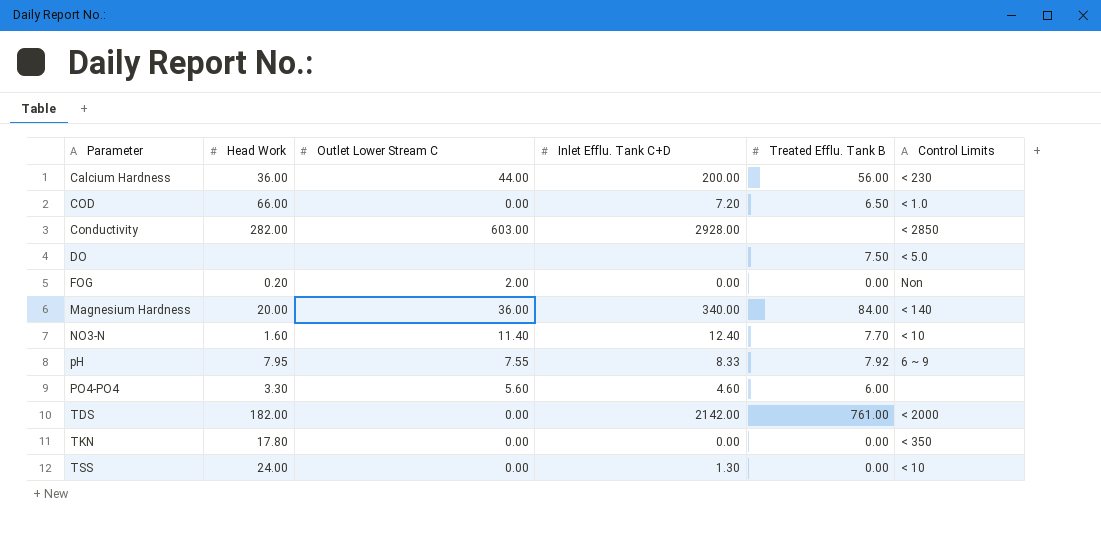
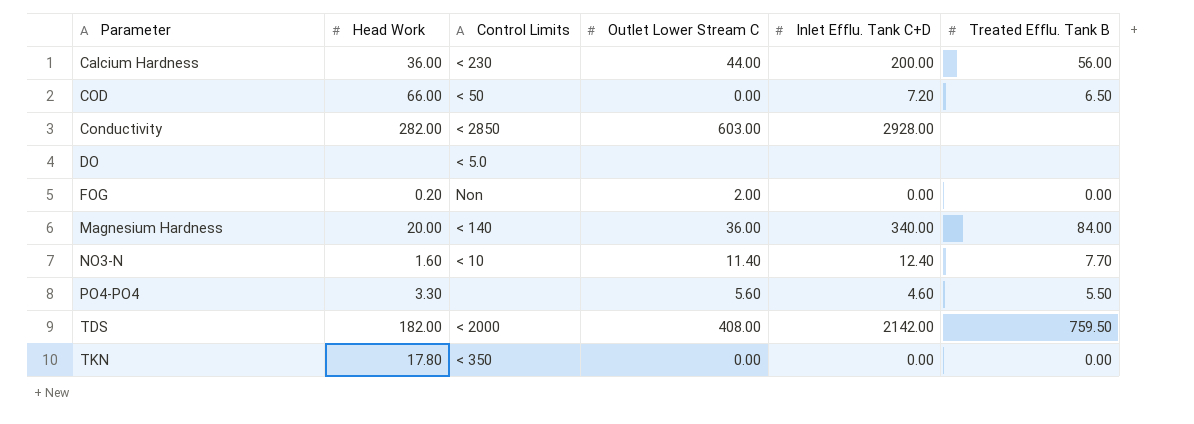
column Control Limits | position: 6 -> 3
row pH: 7.95 | 7.55 | 8.33 | 7.92 | 6 ~ 9 -> none
row TSS: 24.00 | 0.00 | 1.30 | 0.00 | < 10 -> none
COD | Control Limits: < 1.0 -> < 50
DO | Treated Efflu. Tank B: 7.50 -> none
PO4-PO4 | Treated Efflu. Tank B: 6.00 -> 5.50
TDS | Outlet Lower Stream C: 0.00 -> 408.00
TDS | Treated Efflu. Tank B: 761.00 -> 759.50

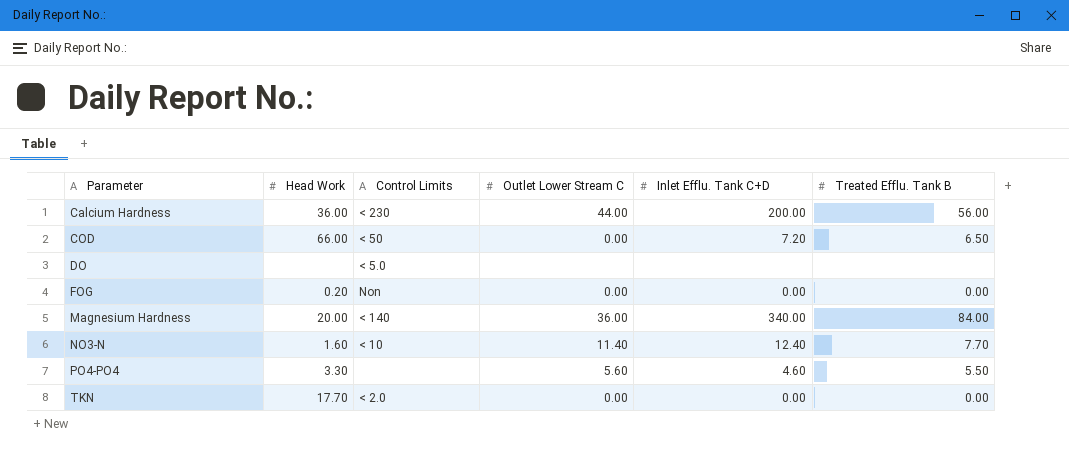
row Conductivity: 282.00 | < 2850 | 603.00 | 2928.00 | none -> none
row TDS: 182.00 | < 2000 | 408.00 | 2142.00 | 759.50 -> none
FOG | Outlet Lower Stream C: 2.00 -> 0.00
TKN | Head Work: 17.80 -> 17.70
TKN | Control Limits: < 350 -> < 2.0

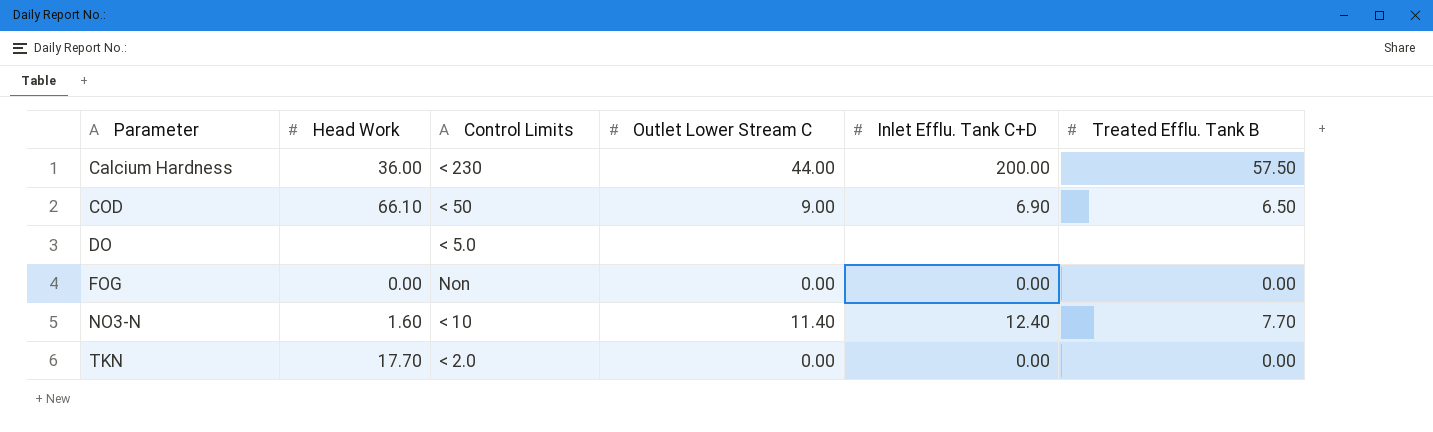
row Magnesium Hardness: 20.00 | < 140 | 36.00 | 340.00 | 84.00 -> none
row PO4-PO4: 3.30 | none | 5.60 | 4.60 | 5.50 -> none
Calcium Hardness | Treated Efflu. Tank B: 56.00 -> 57.50
COD | Head Work: 66.00 -> 66.10
COD | Outlet Lower Stream C: 0.00 -> 9.00
COD | Inlet Efflu. Tank C+D: 7.20 -> 6.90
FOG | Head Work: 0.20 -> 0.00

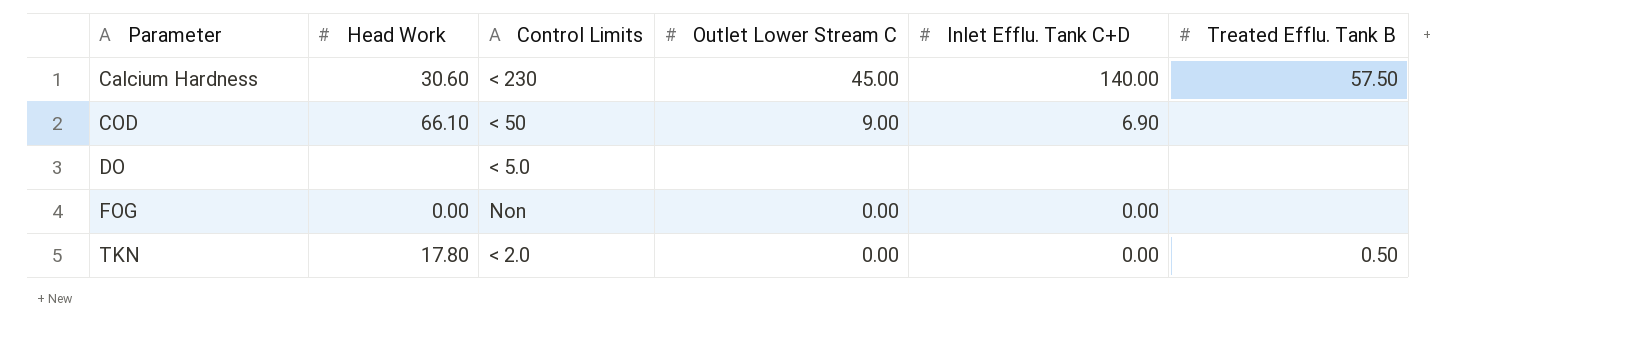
row NO3-N: 1.60 | < 10 | 11.40 | 12.40 | 7.70 -> none
Calcium Hardness | Head Work: 36.00 -> 30.60
Calcium Hardness | Outlet Lower Stream C: 44.00 -> 45.00
Calcium Hardness | Inlet Efflu. Tank C+D: 200.00 -> 140.00
COD | Treated Efflu. Tank B: 6.50 -> none
FOG | Treated Efflu. Tank B: 0.00 -> none
TKN | Head Work: 17.70 -> 17.80
TKN | Treated Efflu. Tank B: 0.00 -> 0.50

